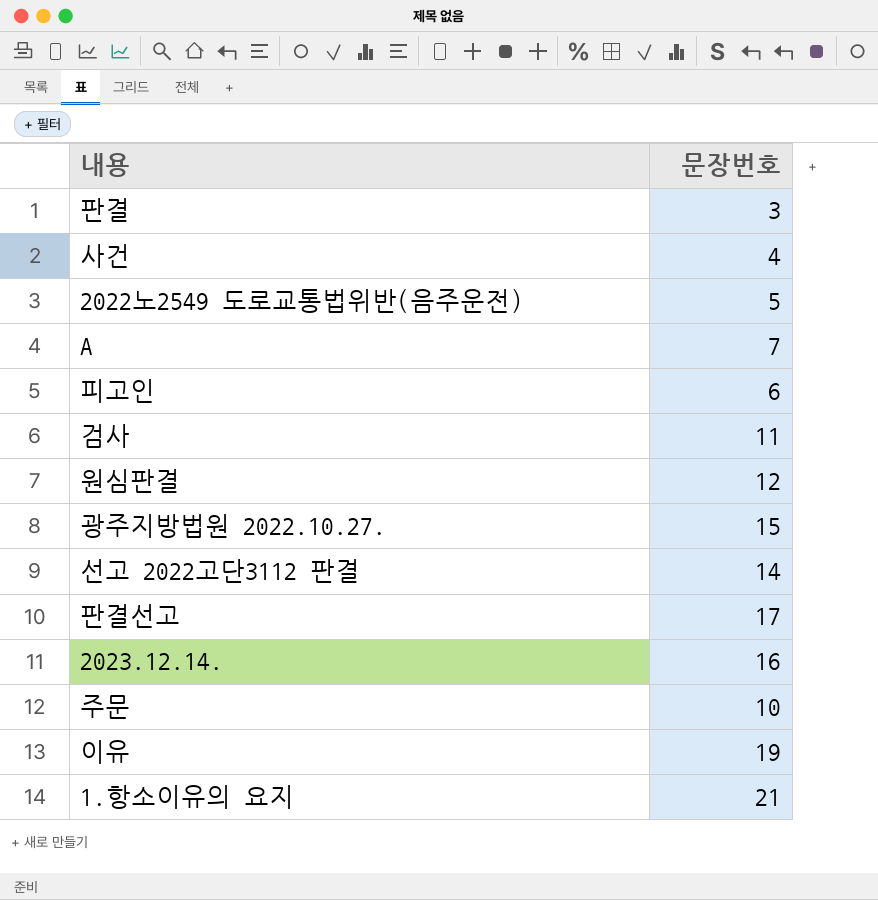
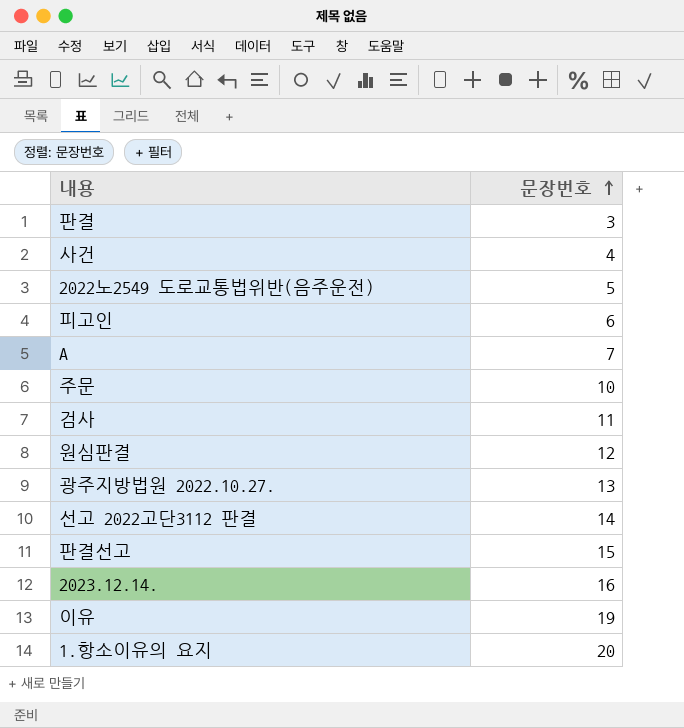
row order: none -> 문장번호 ascending
광주지방법원 2022.10.27. | 문장번호: 15 -> 13
판결선고 | 문장번호: 17 -> 15
1.항소이유의 요지 | 문장번호: 21 -> 20

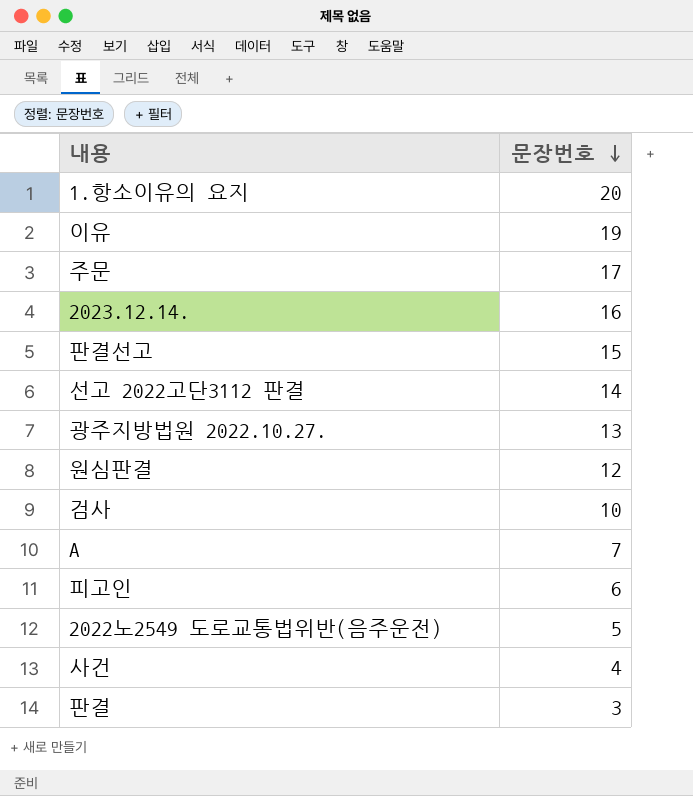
row order: 문장번호 ascending -> 문장번호 descending
주문 | 문장번호: 10 -> 17
검사 | 문장번호: 11 -> 10

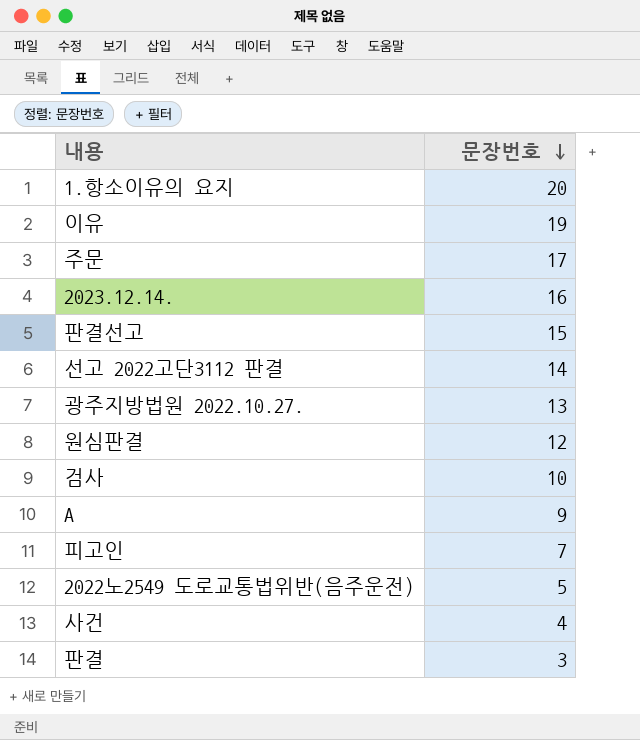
A | 문장번호: 7 -> 9
피고인 | 문장번호: 6 -> 7

